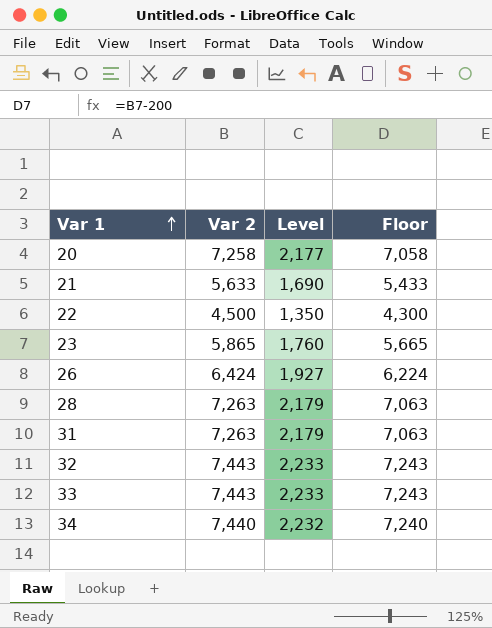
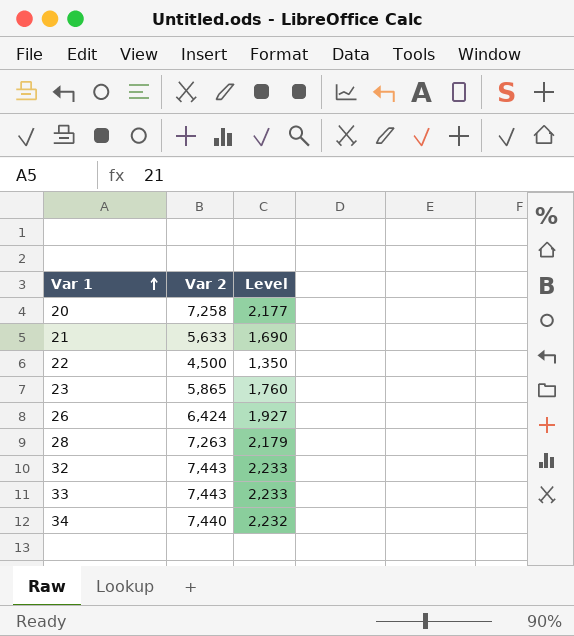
column Floor | formula: [Var 2] - 200 -> none
row 31: 7,263 | 2,179 | 7,063 -> none

